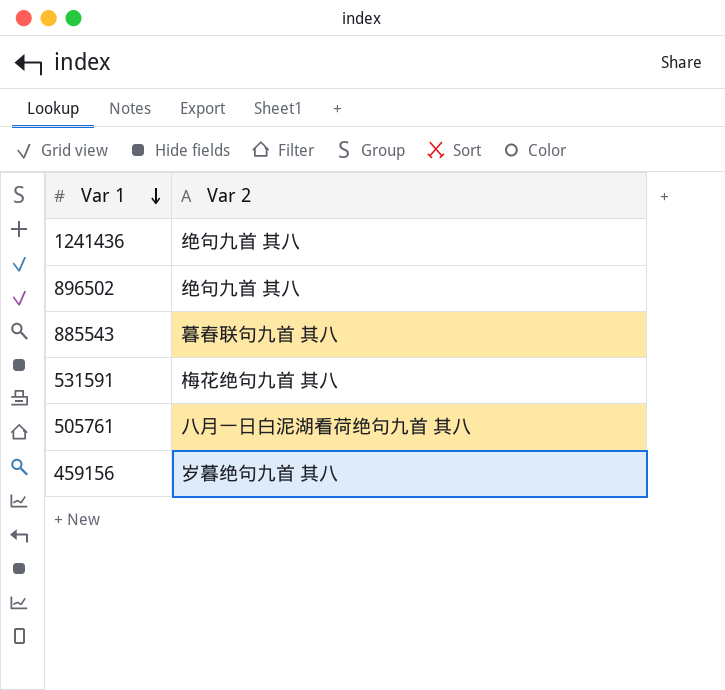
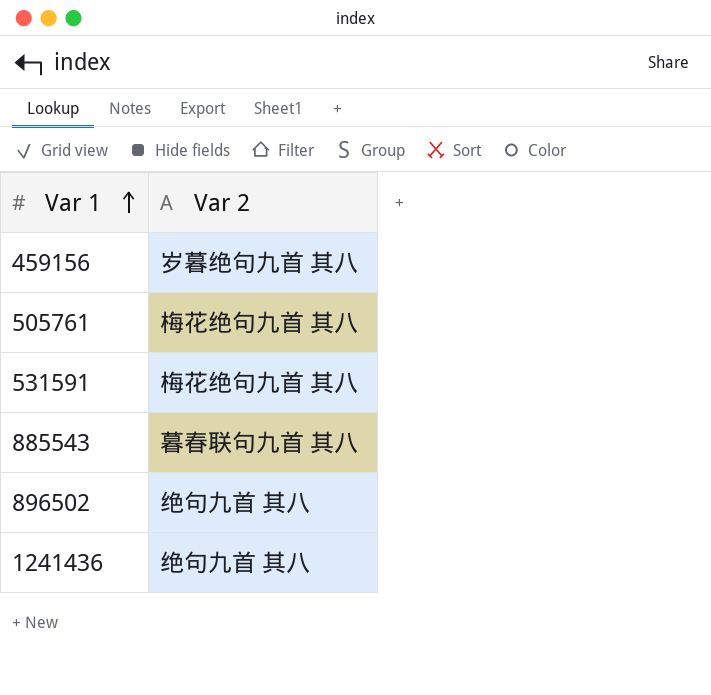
row order: Var 1 descending -> Var 1 ascending
505761 | Var 2: 八月一日白泥湖看荷绝句九首 其八 -> 梅花绝句九首 其八

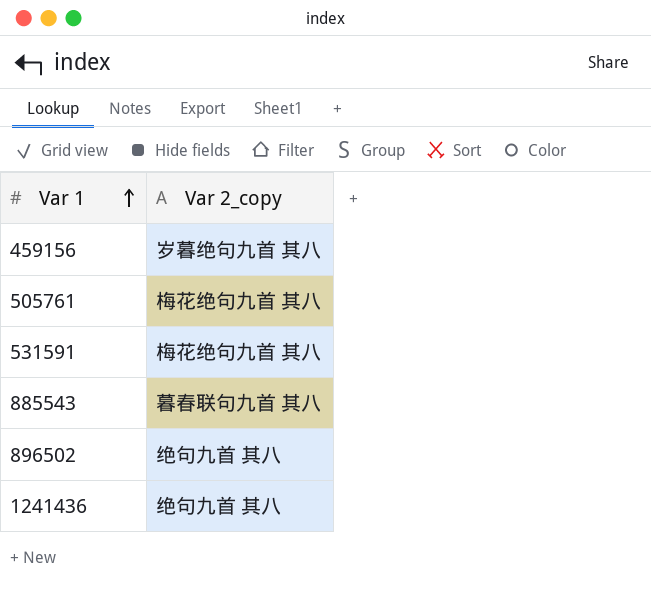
column name: Var 2 -> Var 2_copy

